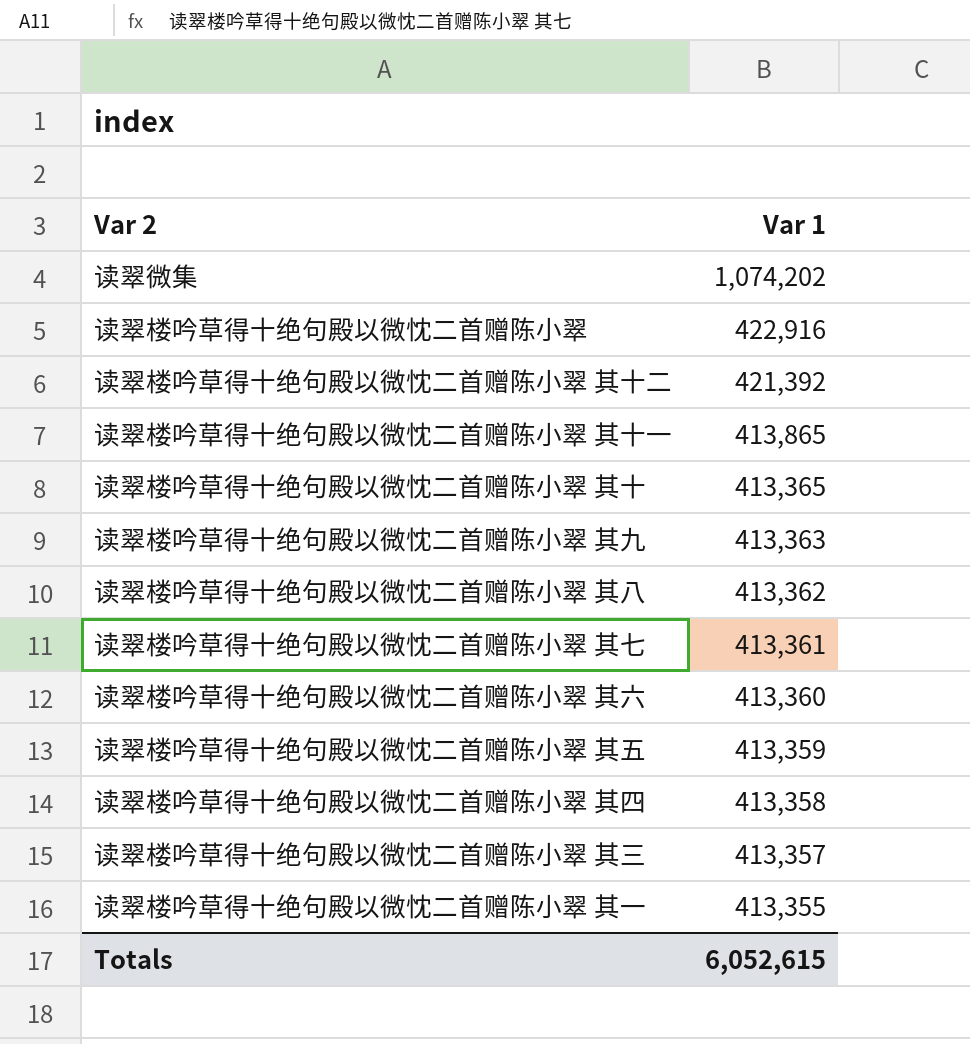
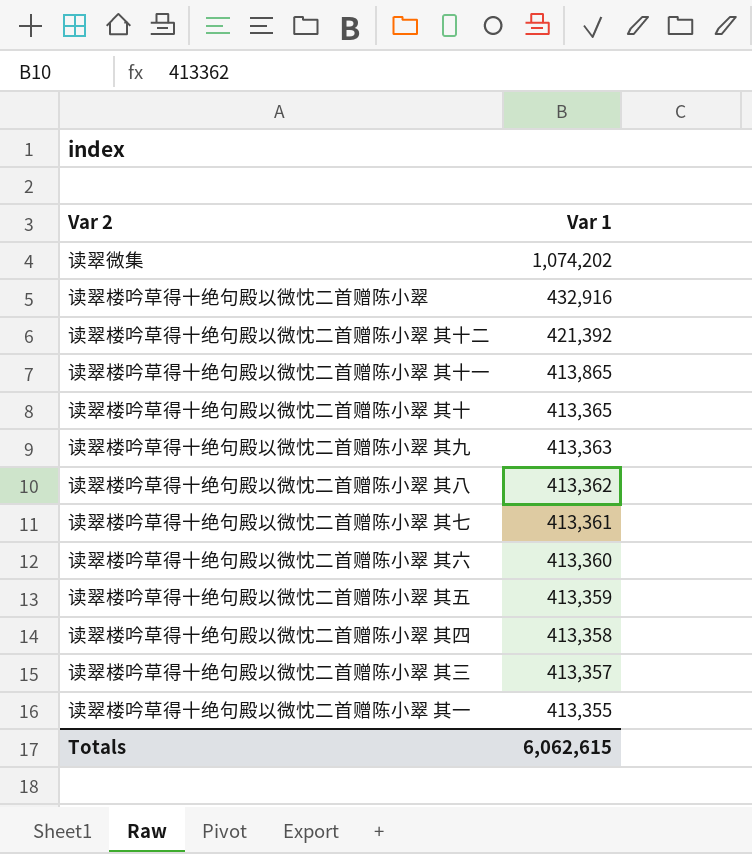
读翠楼吟草得十绝句殿以微忱二首赠陈小翠 | Var 1: 422,916 -> 432,916
Totals | Var 1: 6,052,615 -> 6,062,615

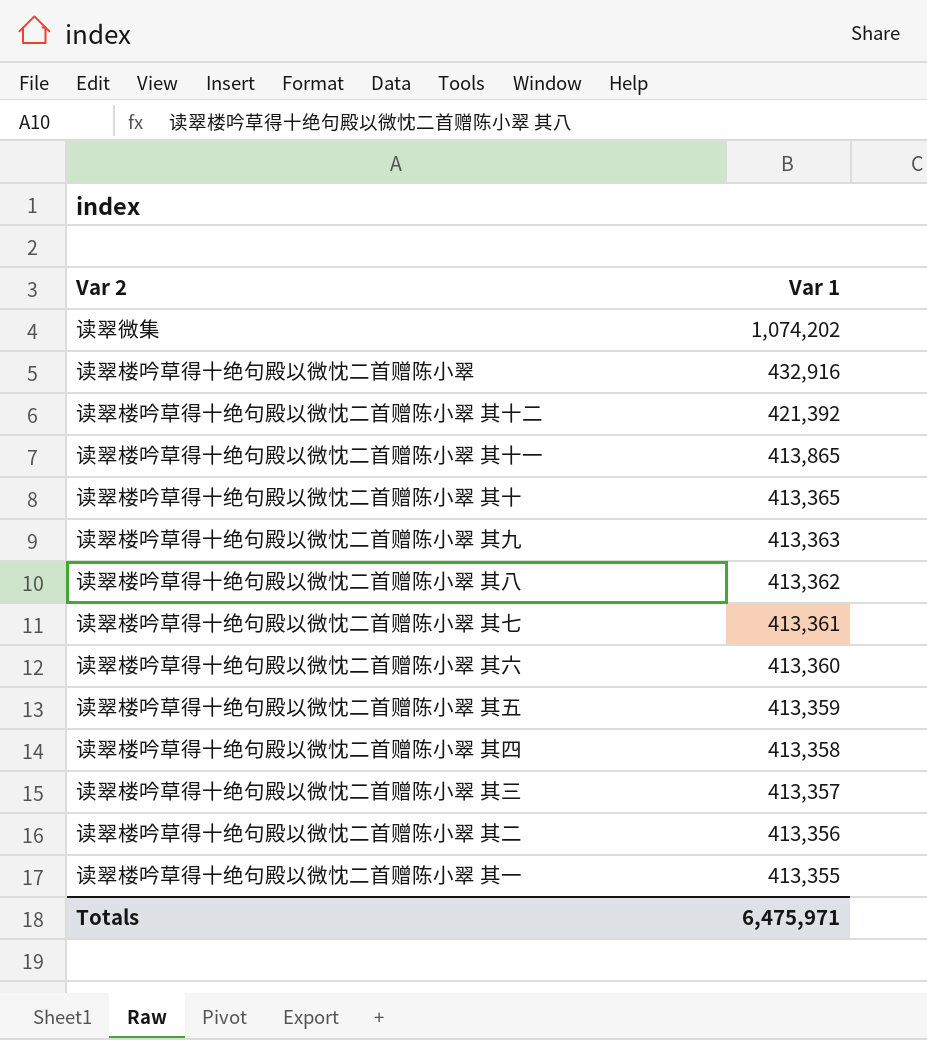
row 读翠楼吟草得十绝句殿以微忱二首赠陈小翠 其二: none -> 413,356
Totals | Var 1: 6,062,615 -> 6,475,971

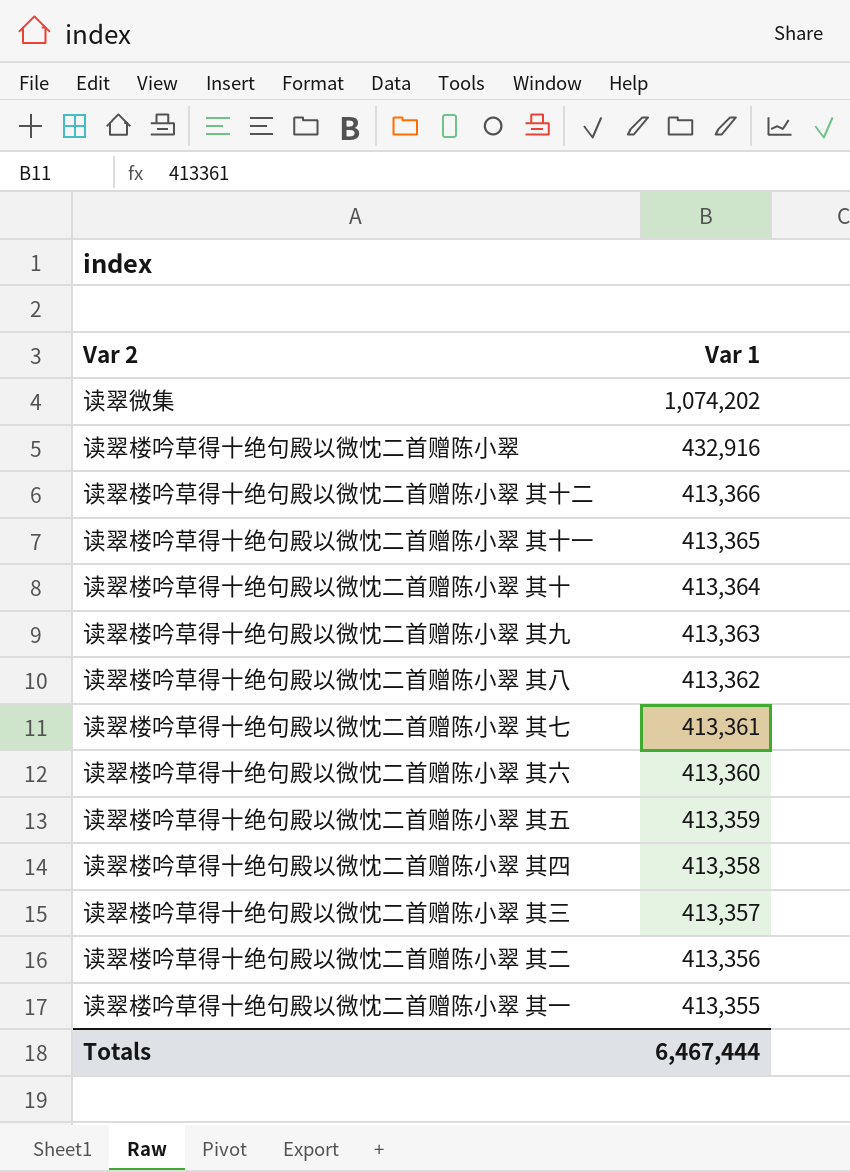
读翠楼吟草得十绝句殿以微忱二首赠陈小翠 其十二 | Var 1: 421,392 -> 413,366
读翠楼吟草得十绝句殿以微忱二首赠陈小翠 其十一 | Var 1: 413,865 -> 413,365
读翠楼吟草得十绝句殿以微忱二首赠陈小翠 其十 | Var 1: 413,365 -> 413,364
Totals | Var 1: 6,475,971 -> 6,467,444

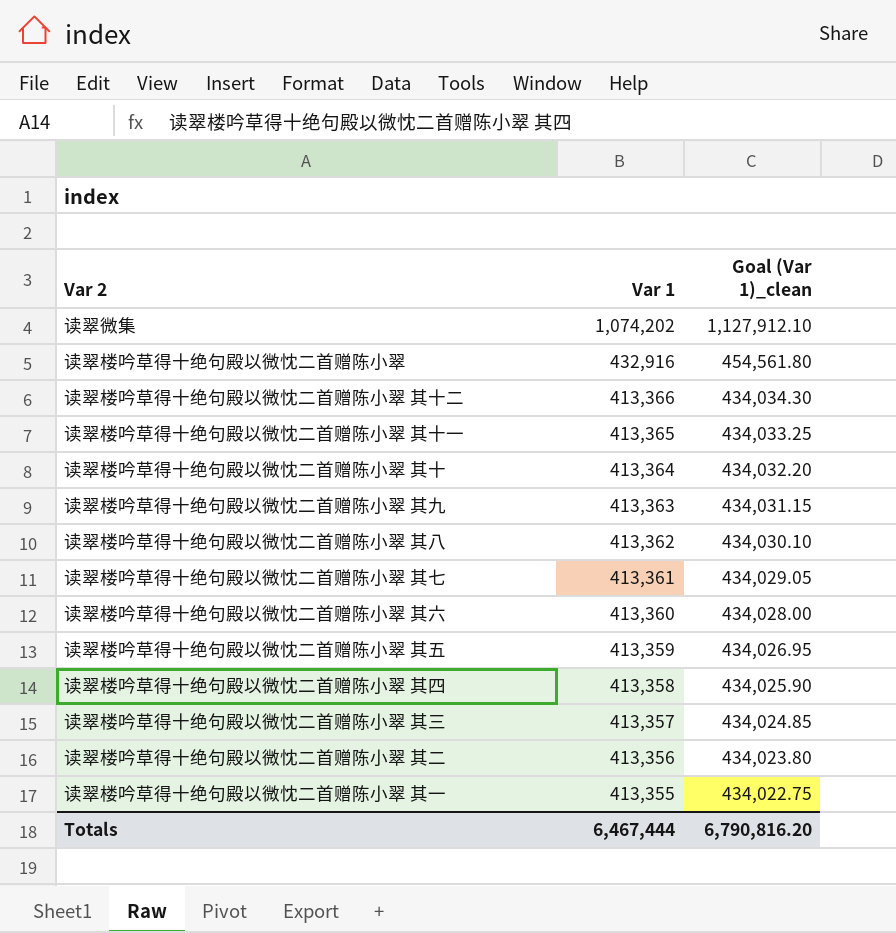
column Goal (Var 1)_clean | formula: none -> [Var 1] * 1.05

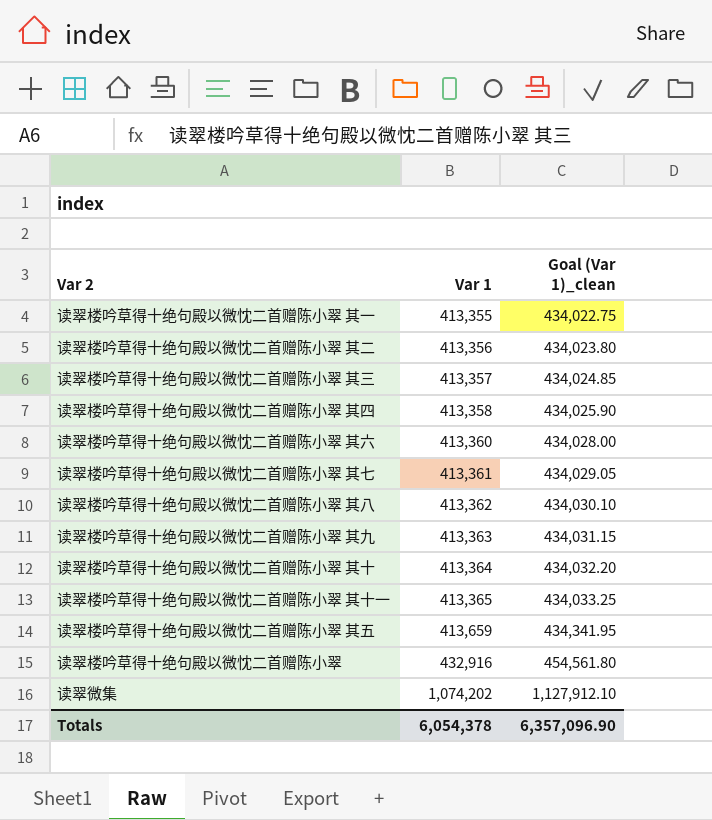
row order: Var 1 descending -> Var 1 ascending
row 读翠楼吟草得十绝句殿以微忱二首赠陈小翠 其十二: 413,366 | 434,034.30 -> none
读翠楼吟草得十绝句殿以微忱二首赠陈小翠 其五 | Var 1: 413,359 -> 413,659
读翠楼吟草得十绝句殿以微忱二首赠陈小翠 其五 | Goal (Var 1)_clean: 434,026.95 -> 434,341.95
Totals | Var 1: 6,467,444 -> 6,054,378
Totals | Goal (Var 1)_clean: 6,790,816.20 -> 6,357,096.90

